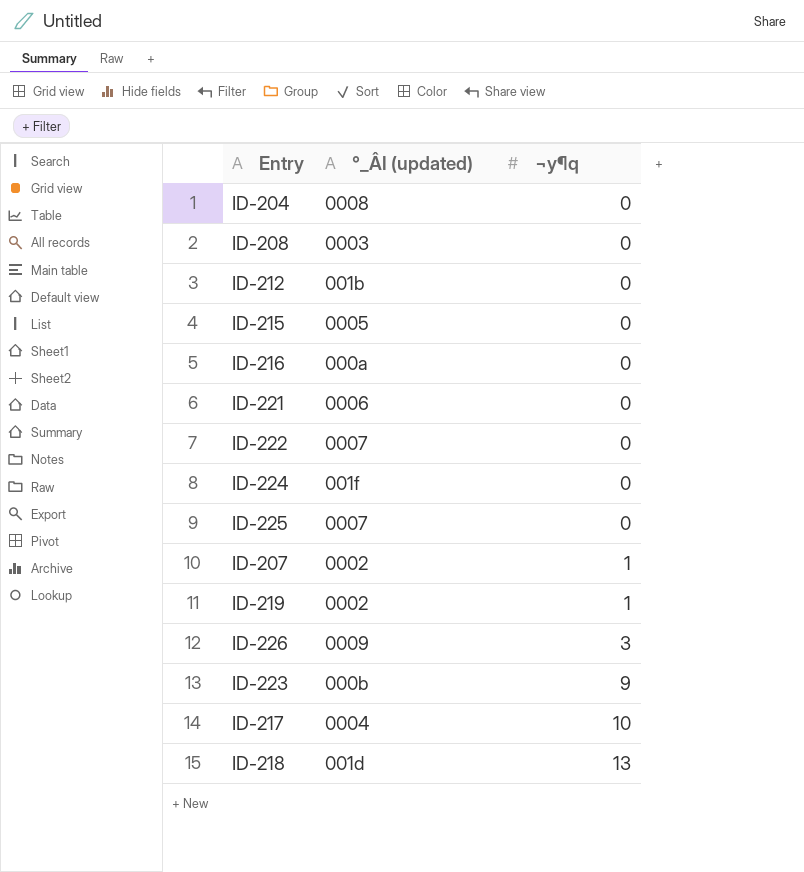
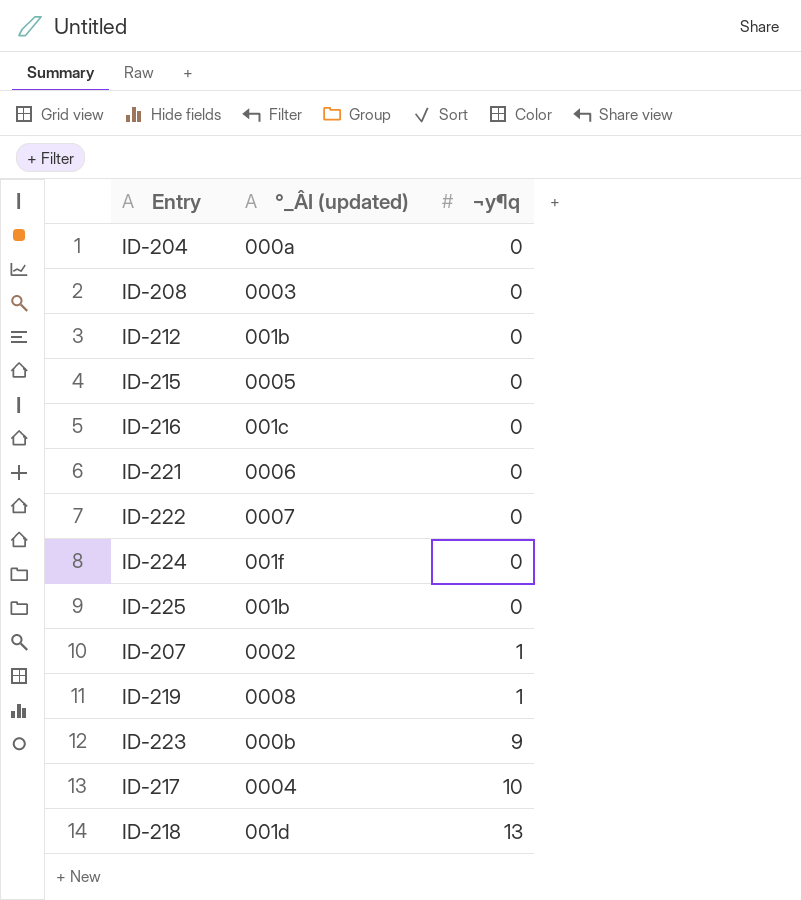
row ID-226: 0009 | 3 -> none
ID-204 | °_ÂI (updated): 0008 -> 000a
ID-216 | °_ÂI (updated): 000a -> 001c
ID-225 | °_ÂI (updated): 0007 -> 001b
ID-219 | °_ÂI (updated): 0002 -> 0008

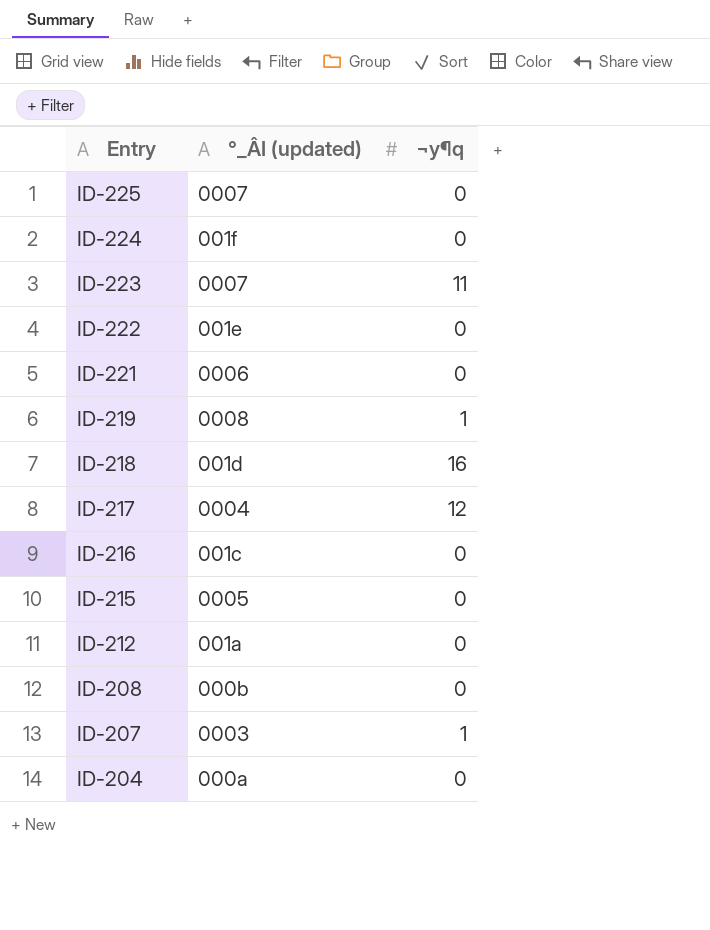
row order: ¬y¶q ascending -> Entry descending
ID-225 | °_ÂI (updated): 001b -> 0007
ID-223 | °_ÂI (updated): 000b -> 0007
ID-223 | ¬y¶q: 9 -> 11
ID-222 | °_ÂI (updated): 0007 -> 001e
ID-218 | ¬y¶q: 13 -> 16
ID-217 | ¬y¶q: 10 -> 12
ID-212 | °_ÂI (updated): 001b -> 001a
ID-208 | °_ÂI (updated): 0003 -> 000b
ID-207 | °_ÂI (updated): 0002 -> 0003

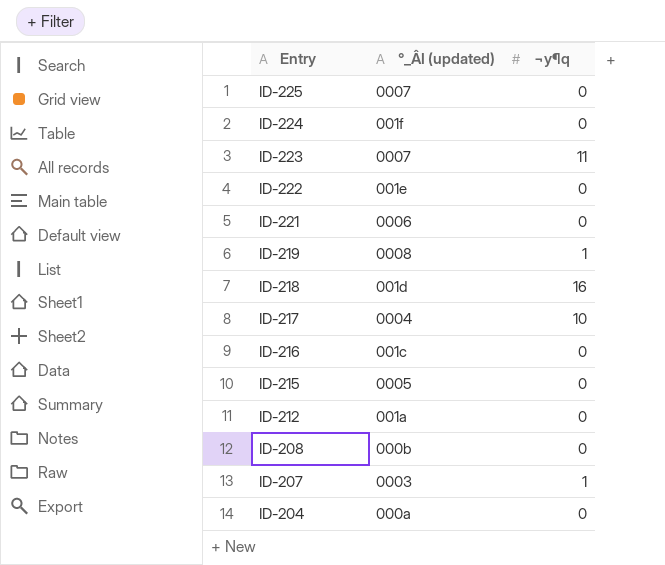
ID-217 | ¬y¶q: 12 -> 10

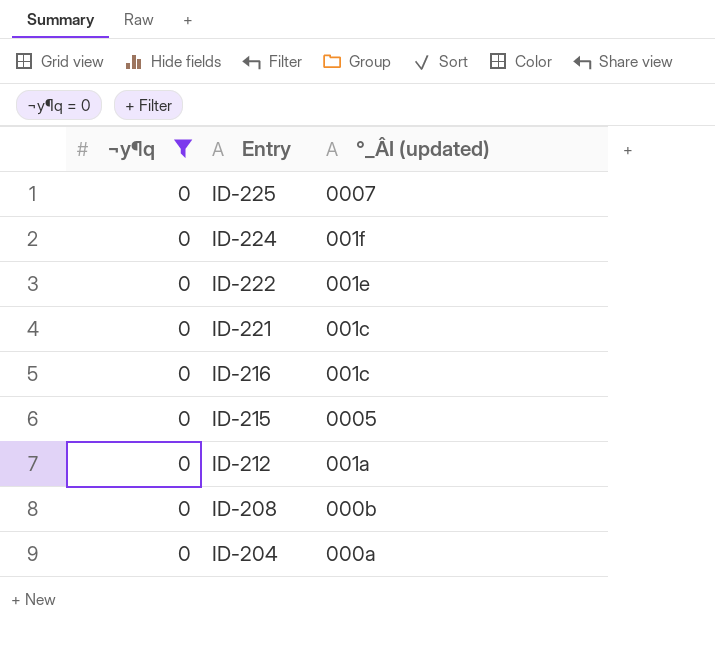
filter: none -> ¬y¶q = 0
column ¬y¶q | position: 3 -> 1
ID-221 | °_ÂI (updated): 0006 -> 001c

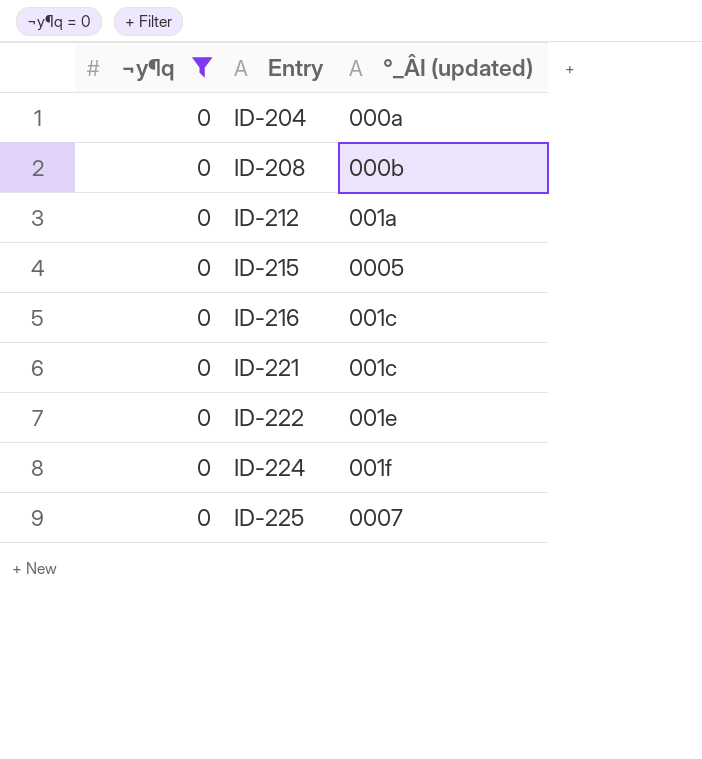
row order: Entry descending -> Entry ascending

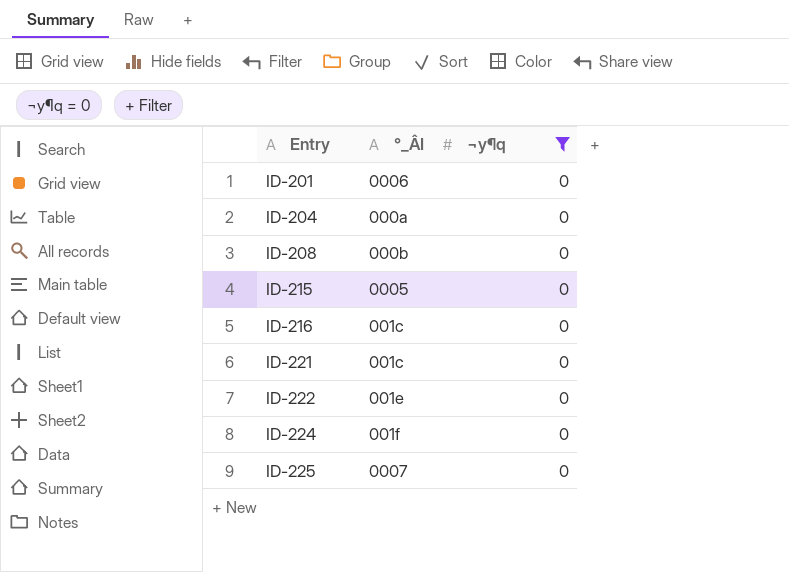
column name: °_ÂI (updated) -> °_ÂI
column ¬y¶q | position: 1 -> 3
row ID-212: 0 | 001a -> none
row ID-201: none -> 0006 | 0

